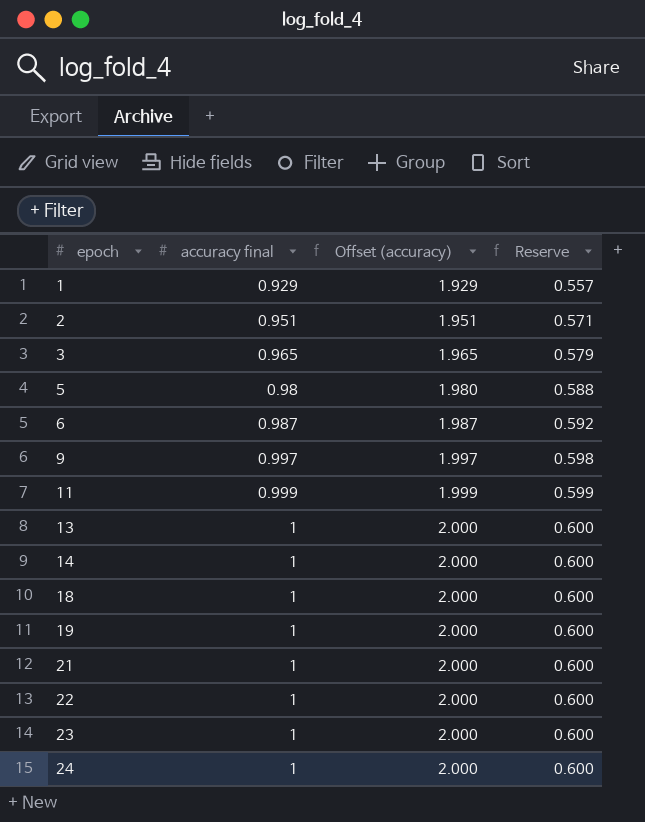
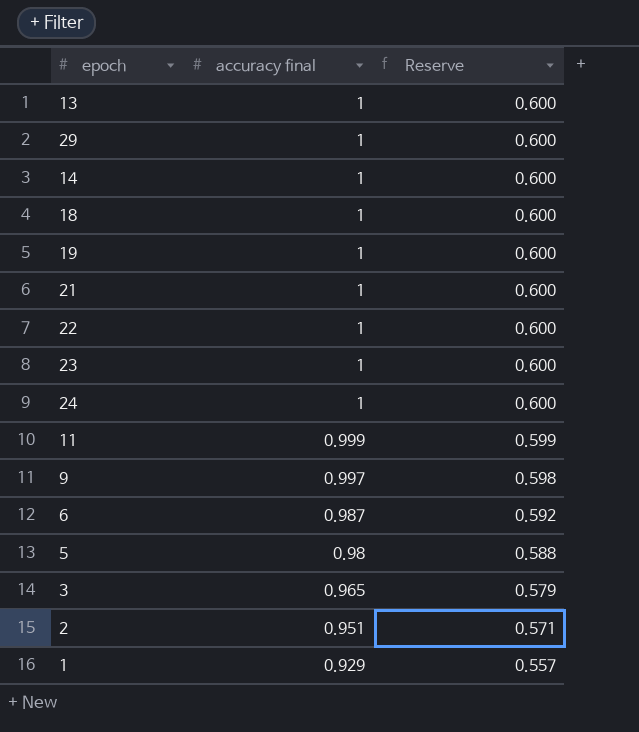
row order: epoch ascending -> accuracy final descending
column Offset (accuracy) | formula: [accuracy final] + 1 -> none
row 29: none -> 1 | 0.600

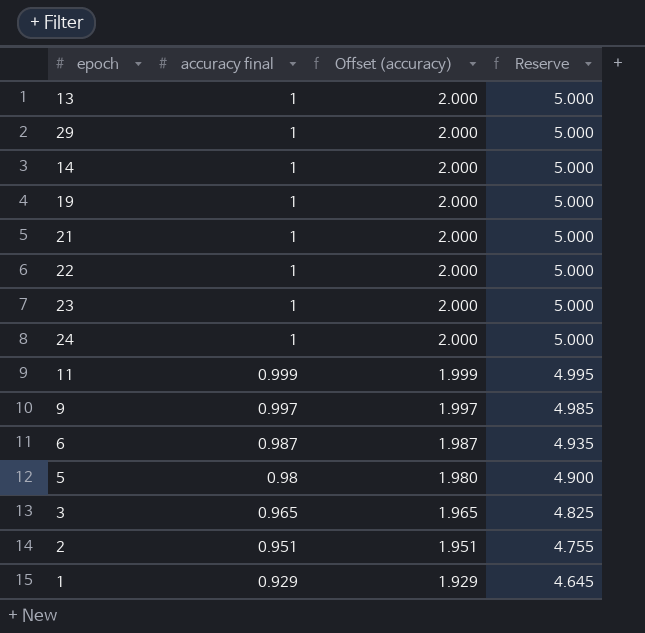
column Offset (accuracy) | formula: none -> [accuracy final] + 1
column Reserve | formula: [accuracy final] * 0.6 -> [accuracy final] * 5
row 18: 1 | 0.600 -> none

